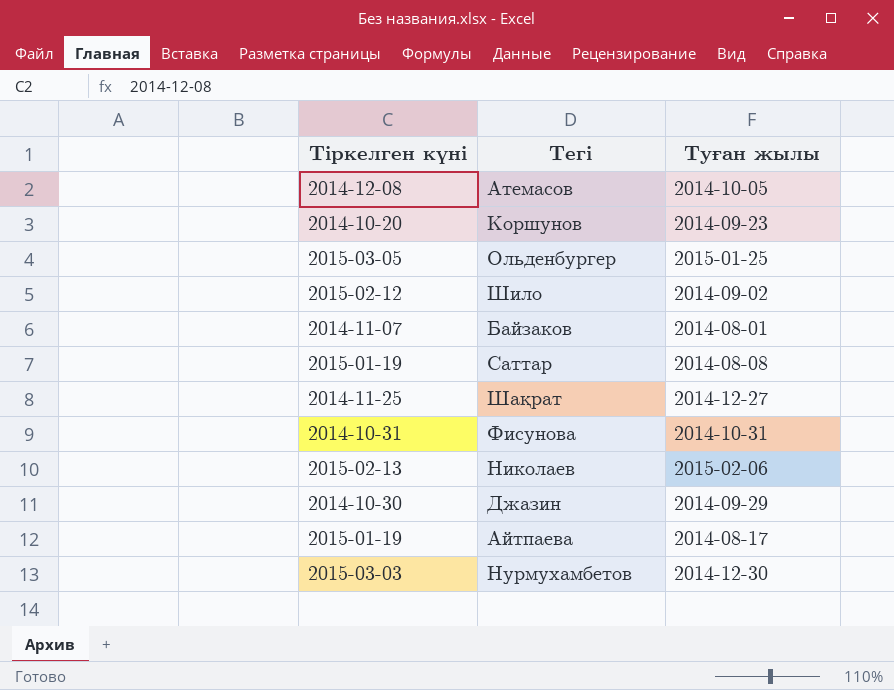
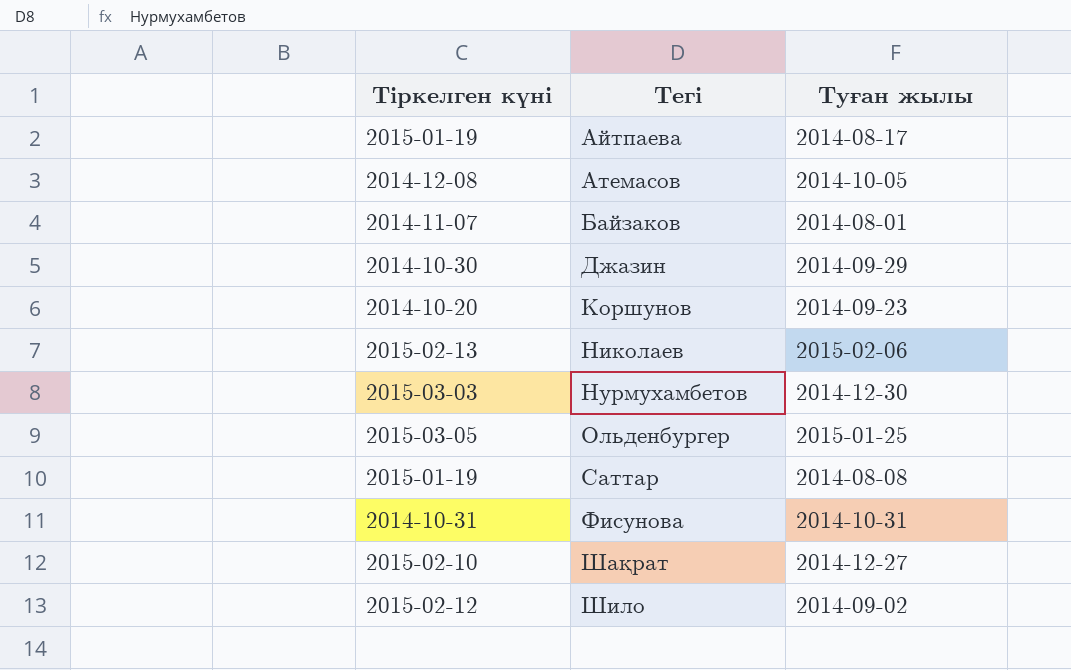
row order: none -> Тегі ascending
Шақрат | Тіркелген күні: 2014-11-25 -> 2015-02-10

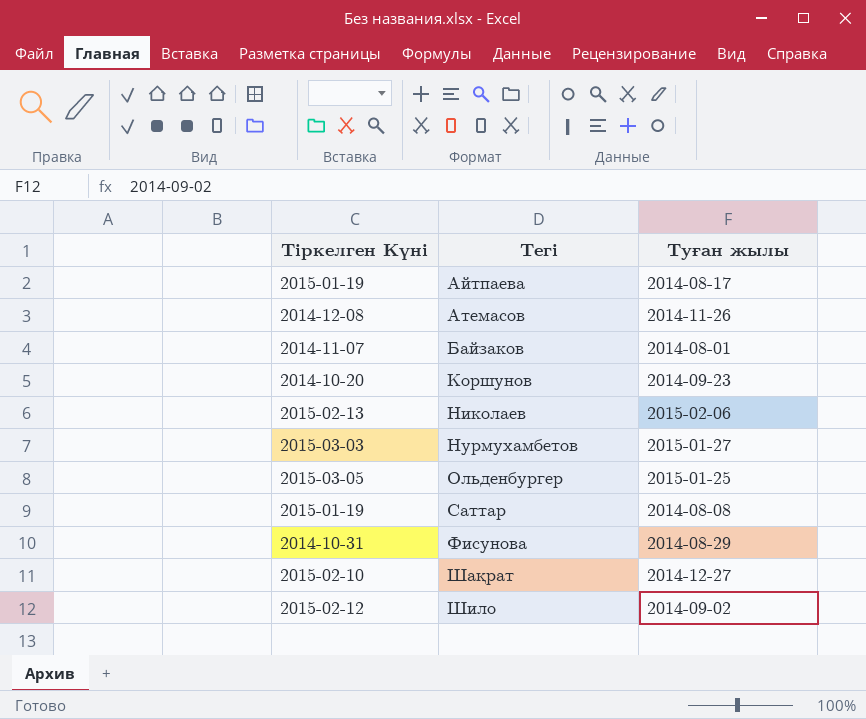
column name: Тіркелген күні -> Тіркелген Күні
row Джазин: 2014-10-30 | 2014-09-29 -> none
Атемасов | Туған жылы: 2014-10-05 -> 2014-11-26
Нурмухамбетов | Туған жылы: 2014-12-30 -> 2015-01-27
Фисунова | Туған жылы: 2014-10-31 -> 2014-08-29

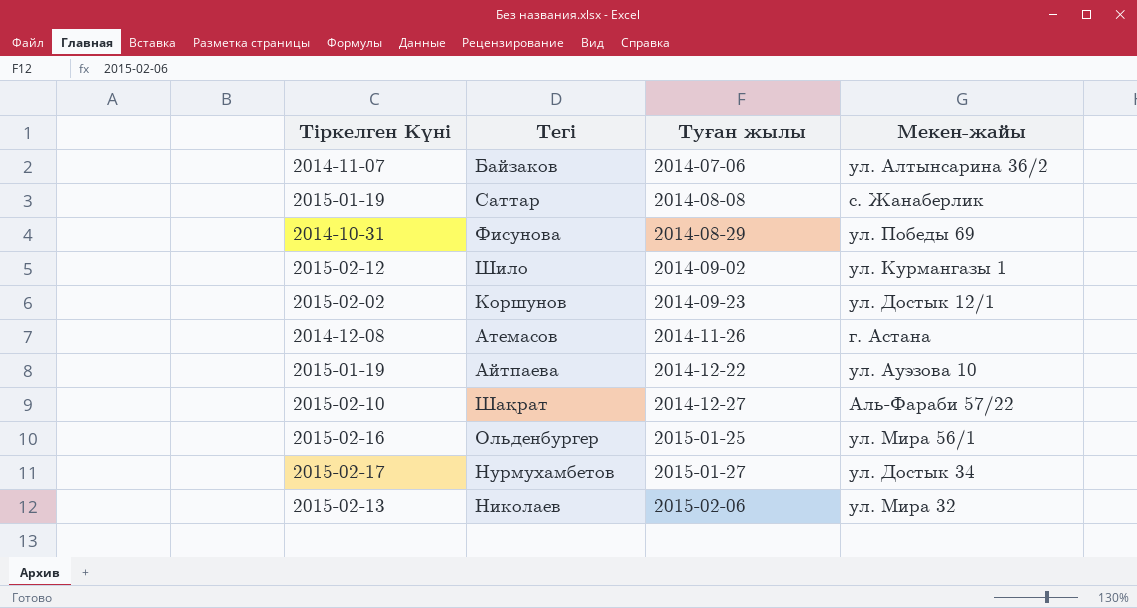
row order: Тегі ascending -> Туған жылы ascending
column Мекен-жайы | position: none -> 4
Байзаков | Туған жылы: 2014-08-01 -> 2014-07-06
Коршунов | Тіркелген Күні: 2014-10-20 -> 2015-02-02
Айтпаева | Туған жылы: 2014-08-17 -> 2014-12-22
Ольденбургер | Тіркелген Күні: 2015-03-05 -> 2015-02-16
Нурмухамбетов | Тіркелген Күні: 2015-03-03 -> 2015-02-17

